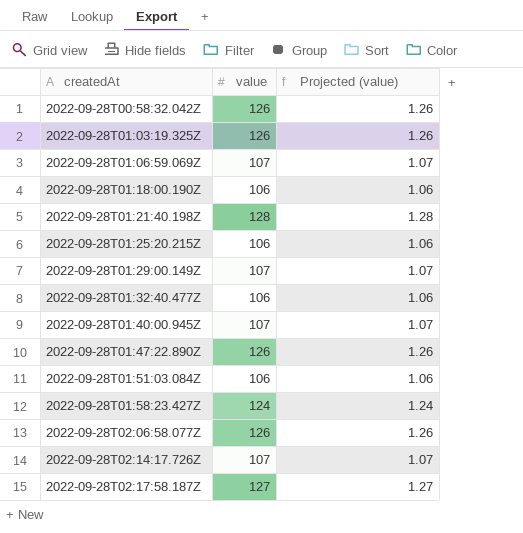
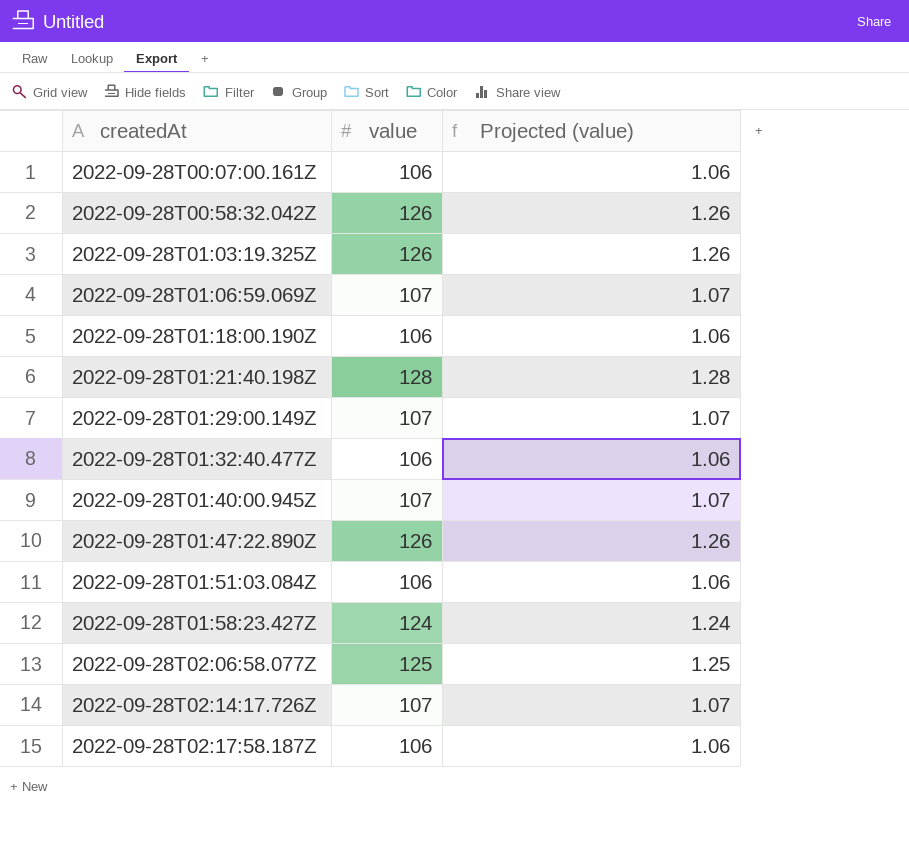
row 2022-09-28T01:25:20.215Z: 106 | 1.06 -> none
row 2022-09-28T00:07:00.161Z: none -> 106 | 1.06
2022-09-28T02:06:58.077Z | value: 126 -> 125
2022-09-28T02:06:58.077Z | Projected (value): 1.26 -> 1.25
2022-09-28T02:17:58.187Z | value: 127 -> 106
2022-09-28T02:17:58.187Z | Projected (value): 1.27 -> 1.06

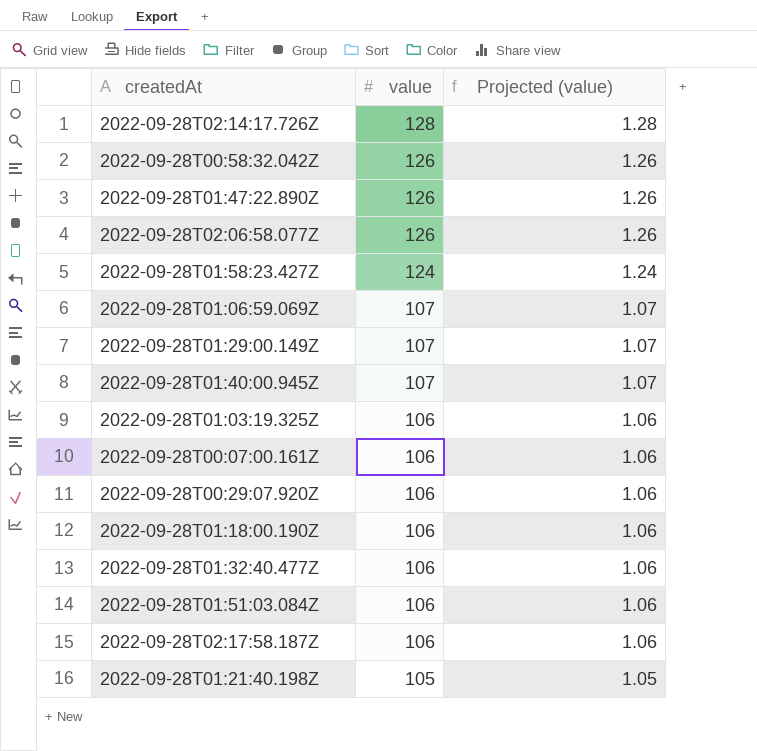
row order: createdAt ascending -> value descending
2022-09-28T02:14:17.726Z | value: 107 -> 128
2022-09-28T02:14:17.726Z | Projected (value): 1.07 -> 1.28
2022-09-28T02:06:58.077Z | value: 125 -> 126
2022-09-28T02:06:58.077Z | Projected (value): 1.25 -> 1.26
2022-09-28T01:03:19.325Z | value: 126 -> 106
2022-09-28T01:03:19.325Z | Projected (value): 1.26 -> 1.06
row 2022-09-28T00:29:07.920Z: none -> 106 | 1.06
2022-09-28T01:21:40.198Z | value: 128 -> 105
2022-09-28T01:21:40.198Z | Projected (value): 1.28 -> 1.05

